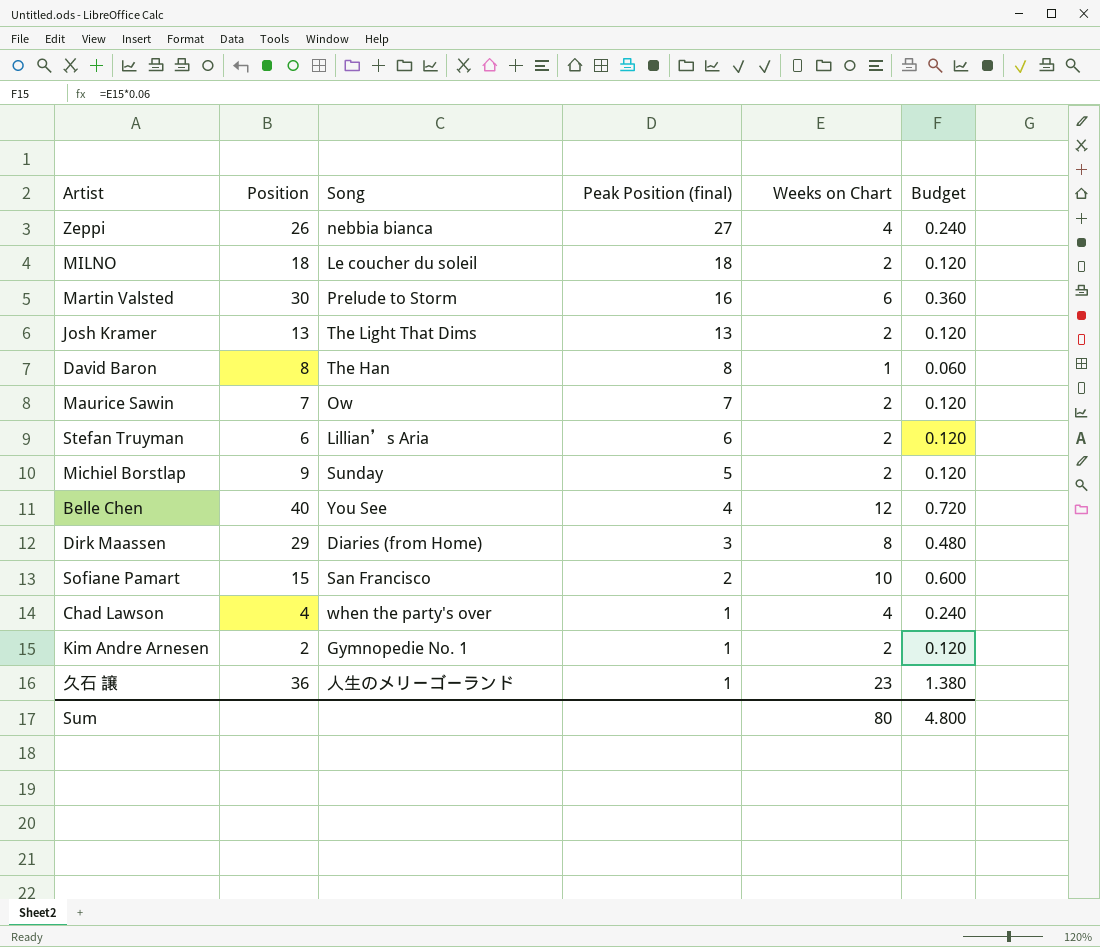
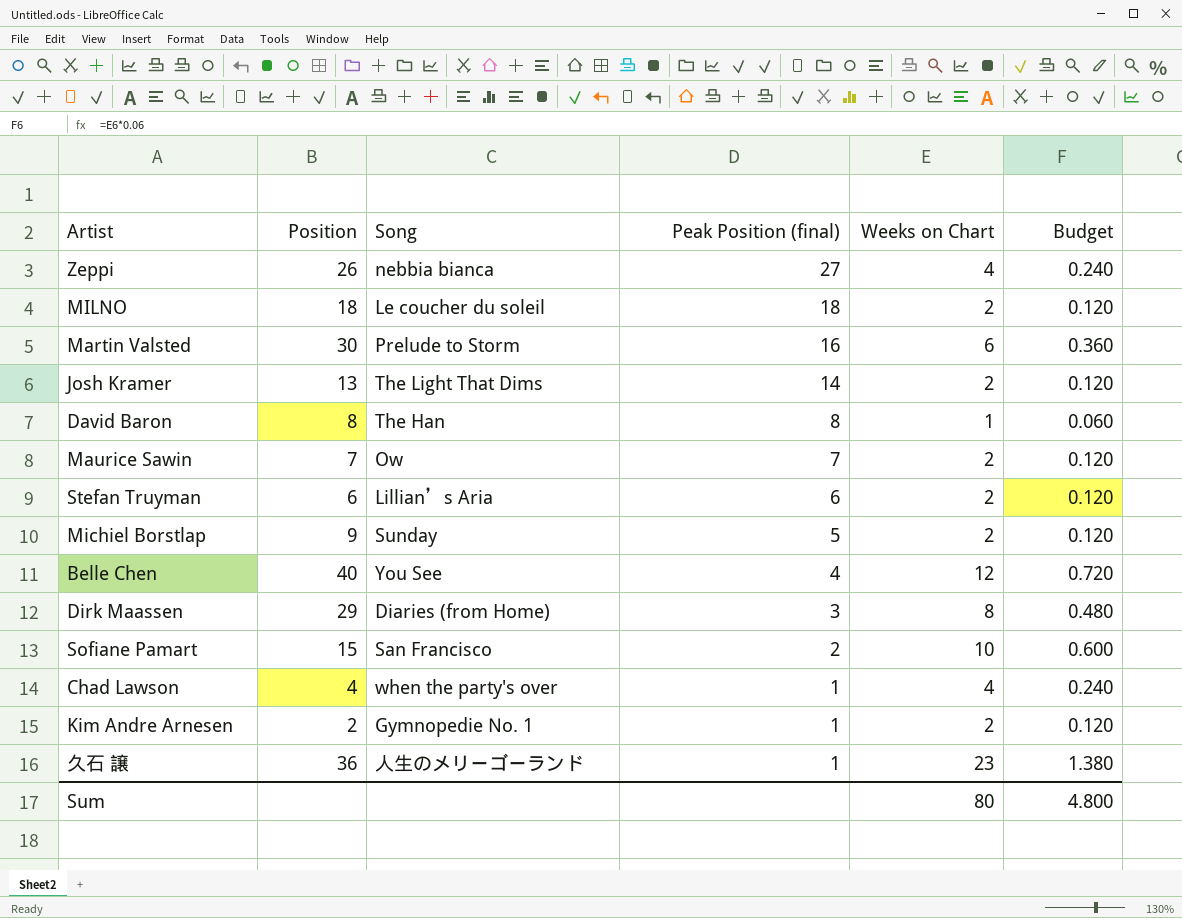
Josh Kramer | Peak Position (final): 13 -> 14

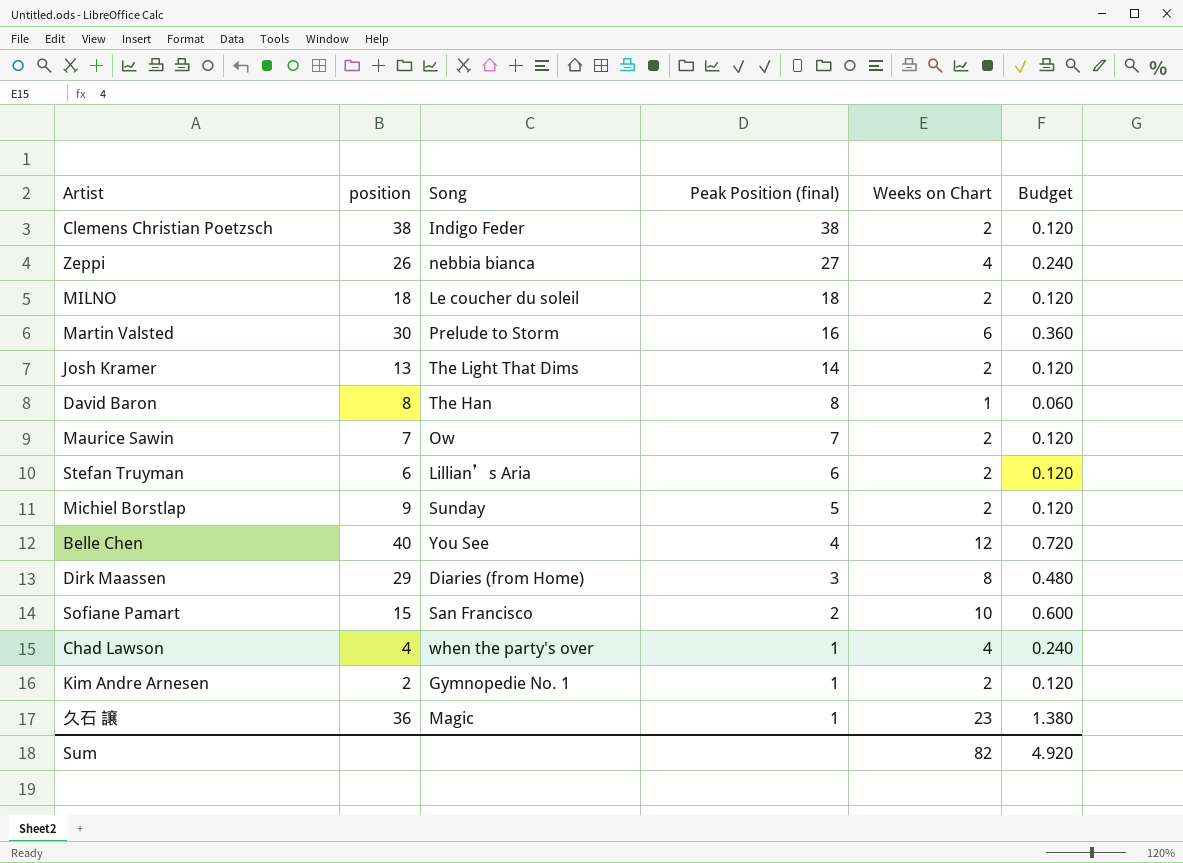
column name: Position -> position
row Clemens Christian Poetzsch: none -> 38 | Indigo Feder | 38 | 2 | 0.120
久石 譲 | Song: 人生のメリーゴーランド -> Magic
Sum | Weeks on Chart: 80 -> 82
Sum | Budget: 4.800 -> 4.920

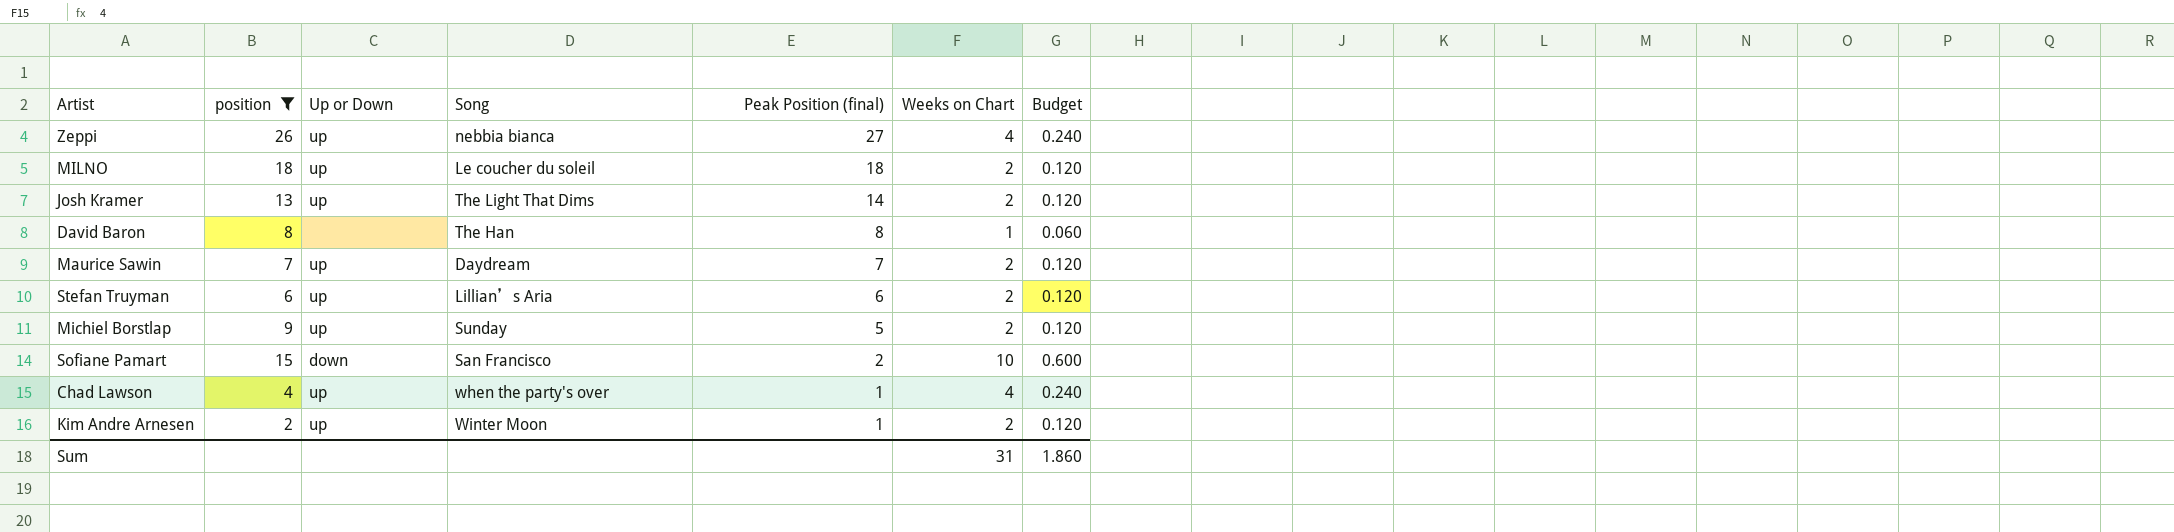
filter: none -> position <= 26
column Up or Down | position: none -> 3
Maurice Sawin | Song: Ow -> Daydream
Kim Andre Arnesen | Song: Gymnopedie No. 1 -> Winter Moon
Sum | Weeks on Chart: 82 -> 31
Sum | Budget: 4.920 -> 1.860

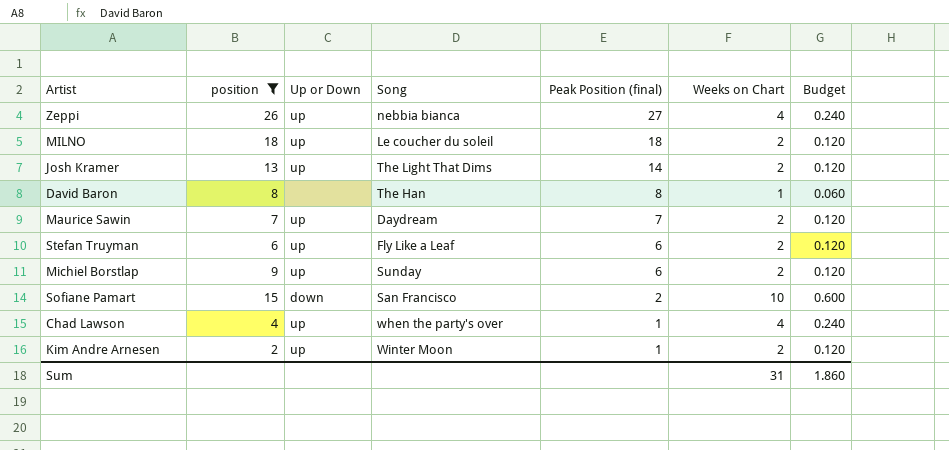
Stefan Truyman | Song: Lillian’s Aria -> Fly Like a Leaf
Michiel Borstlap | Peak Position (final): 5 -> 6

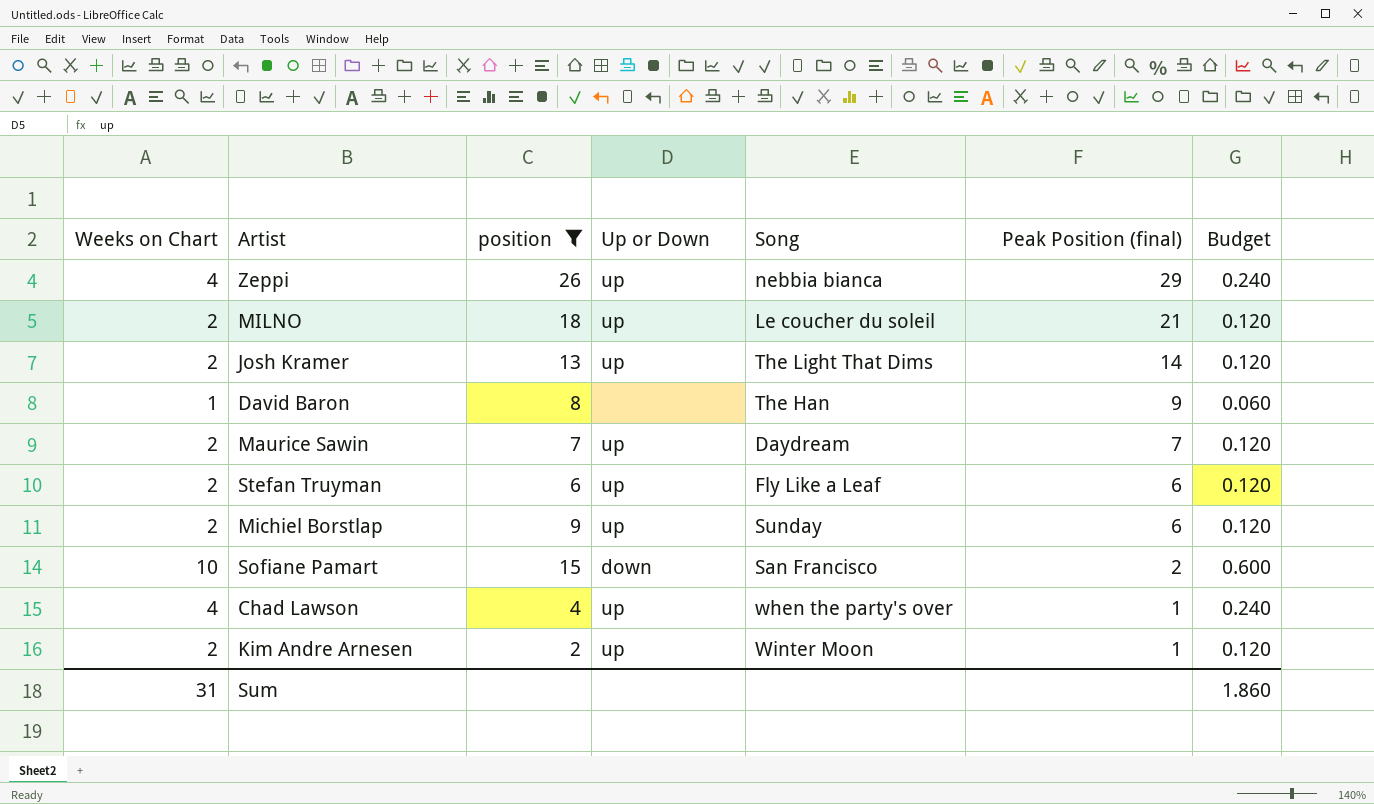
column Weeks on Chart | position: 6 -> 1
Zeppi | Peak Position (final): 27 -> 29
MILNO | Peak Position (final): 18 -> 21
David Baron | Peak Position (final): 8 -> 9

